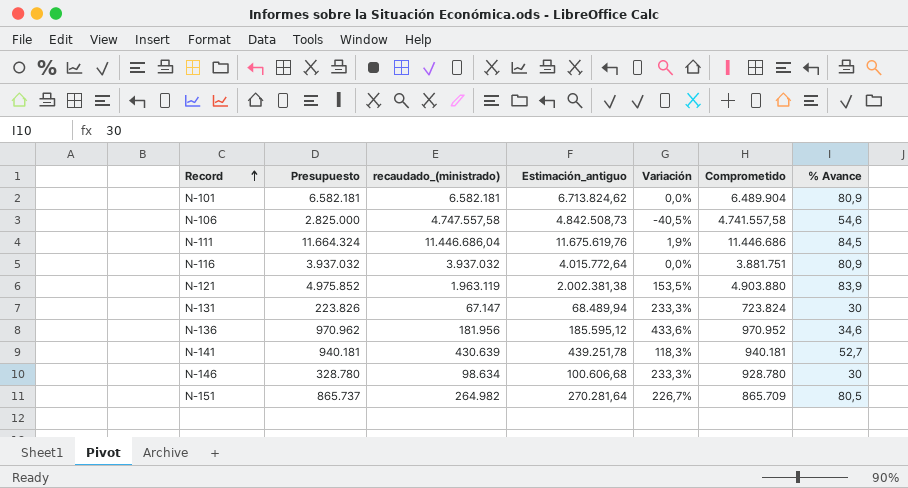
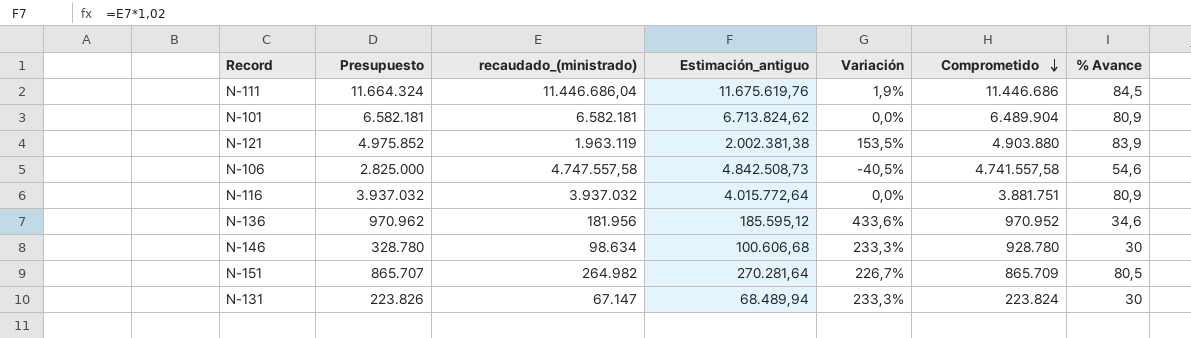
row order: Record ascending -> Comprometido descending
row N-141: 940.181 | 430.639 | 439.251,78 | 118,3% | 940.181 | 52,7 -> none
N-151 | Presupuesto: 865.737 -> 865.707
N-131 | Comprometido: 723.824 -> 223.824

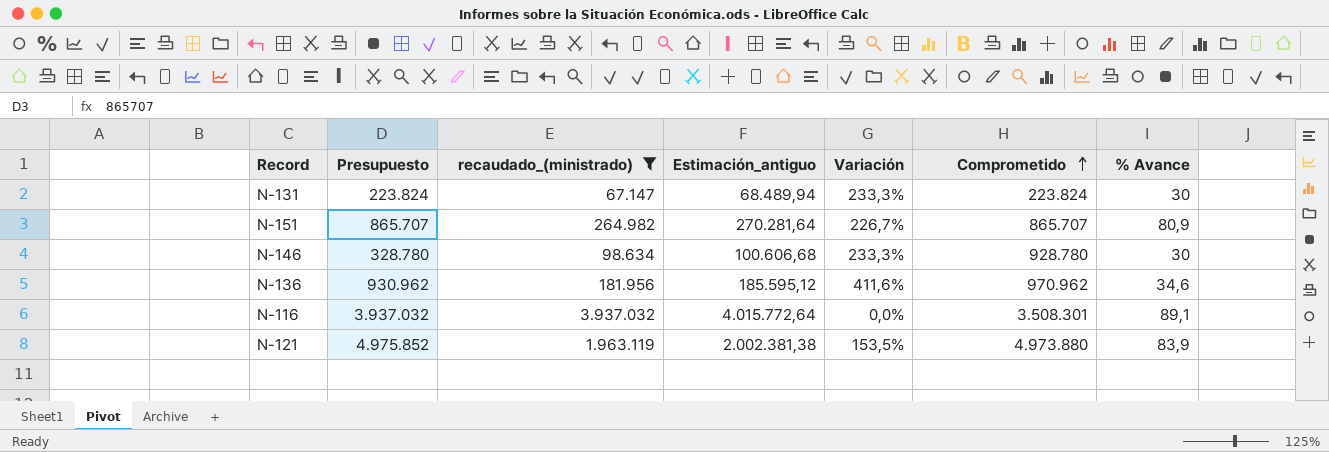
filter: none -> recaudado_(ministrado) <= 3.937.032
row order: Comprometido descending -> Comprometido ascending
N-131 | Presupuesto: 223.826 -> 223.824
N-151 | Comprometido: 865.709 -> 865.707
N-151 | % Avance: 80,5 -> 80,9
N-136 | Presupuesto: 970.962 -> 930.962
N-136 | Variación: 433,6% -> 411,6%
N-136 | Comprometido: 970.952 -> 970.962
N-116 | Comprometido: 3.881.751 -> 3.508.301
N-116 | % Avance: 80,9 -> 89,1
N-121 | Comprometido: 4.903.880 -> 4.973.880

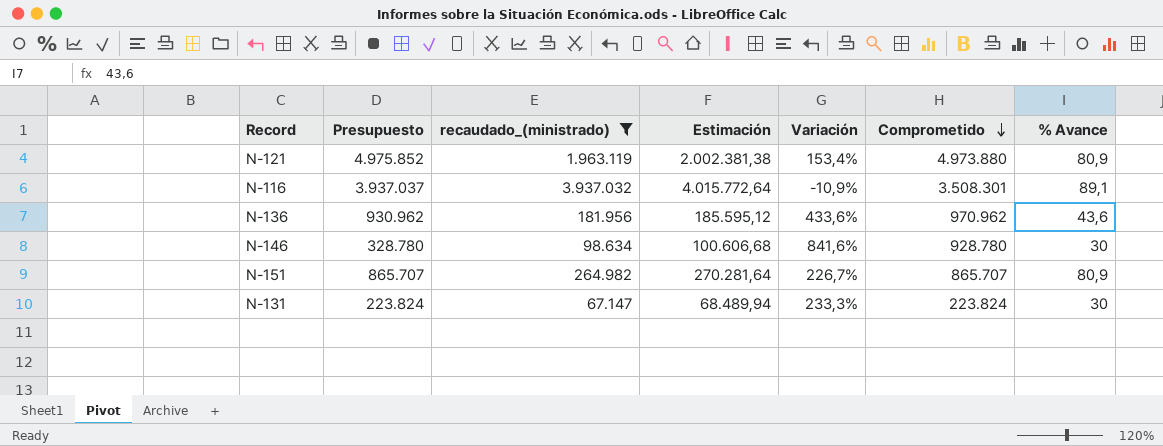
row order: Comprometido ascending -> Comprometido descending
column name: Estimación_antiguo -> Estimación
column Variación | formula: ([Presupuesto] - [recaudado_(ministrado)]) / [recaudado_(ministrado)] -> ([Comprometido] - [recaudado_(ministrado)]) / [recaudado_(ministrado)]
N-121 | % Avance: 83,9 -> 80,9
N-116 | Presupuesto: 3.937.032 -> 3.937.037
N-136 | % Avance: 34,6 -> 43,6

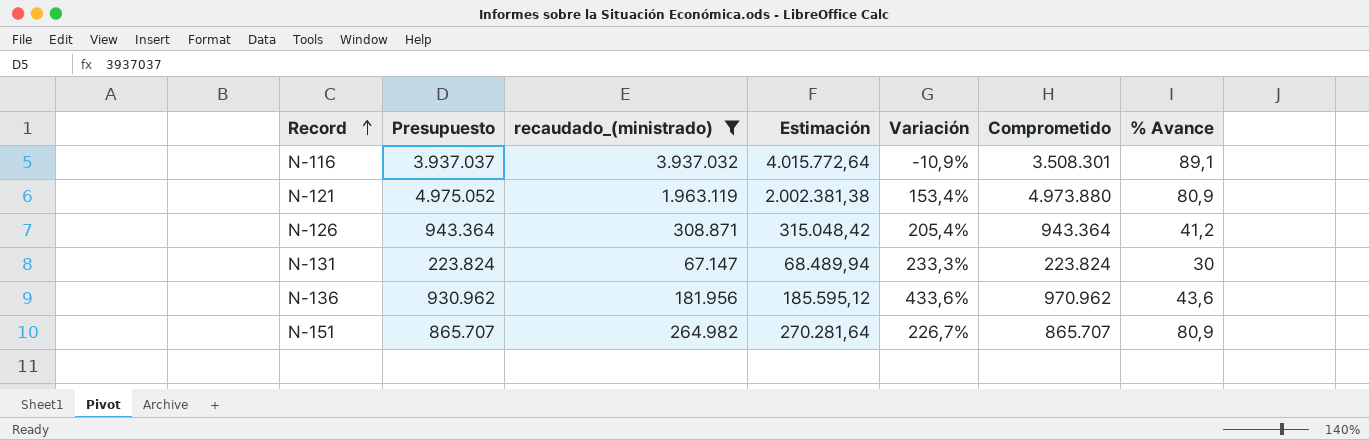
row order: Comprometido descending -> Record ascending
row N-146: 328.780 | 98.634 | 100.606,68 | 841,6% | 928.780 | 30 -> none
N-121 | Presupuesto: 4.975.852 -> 4.975.052
row N-126: none -> 943.364 | 308.871 | 315.048,42 | 205,4% | 943.364 | 41,2

